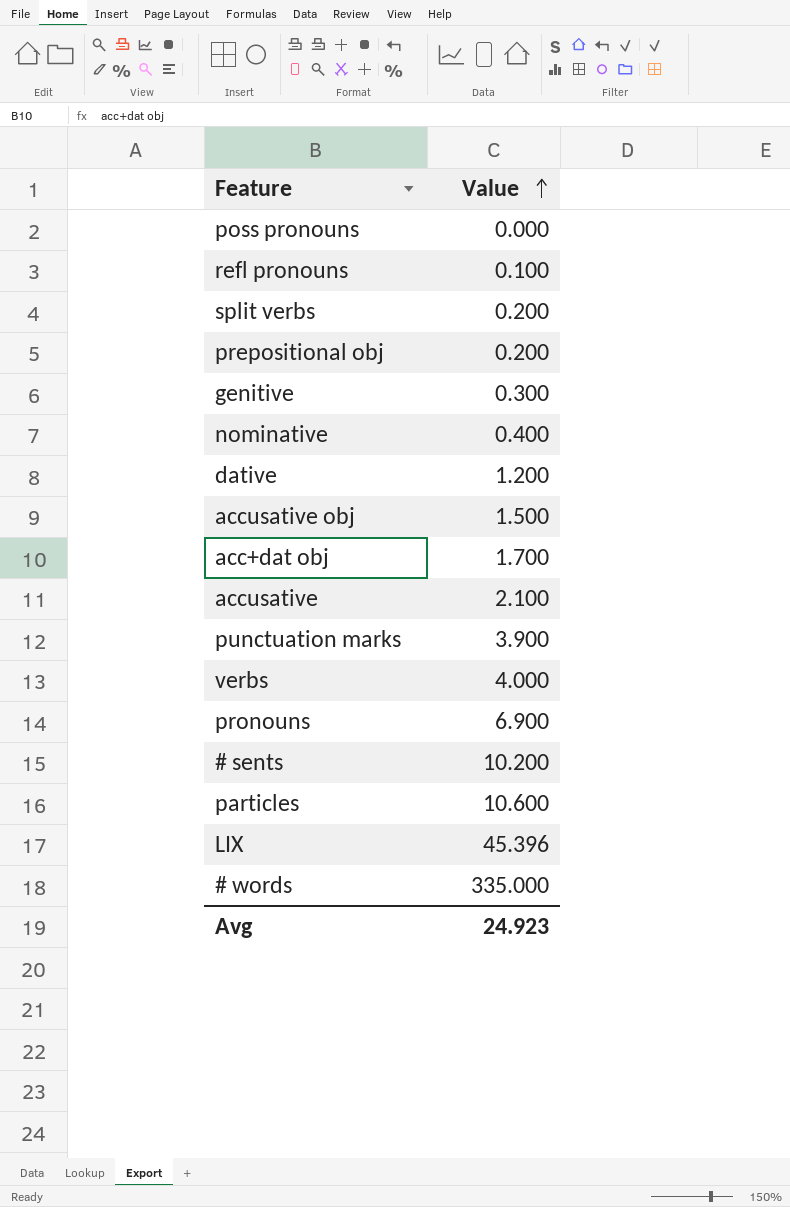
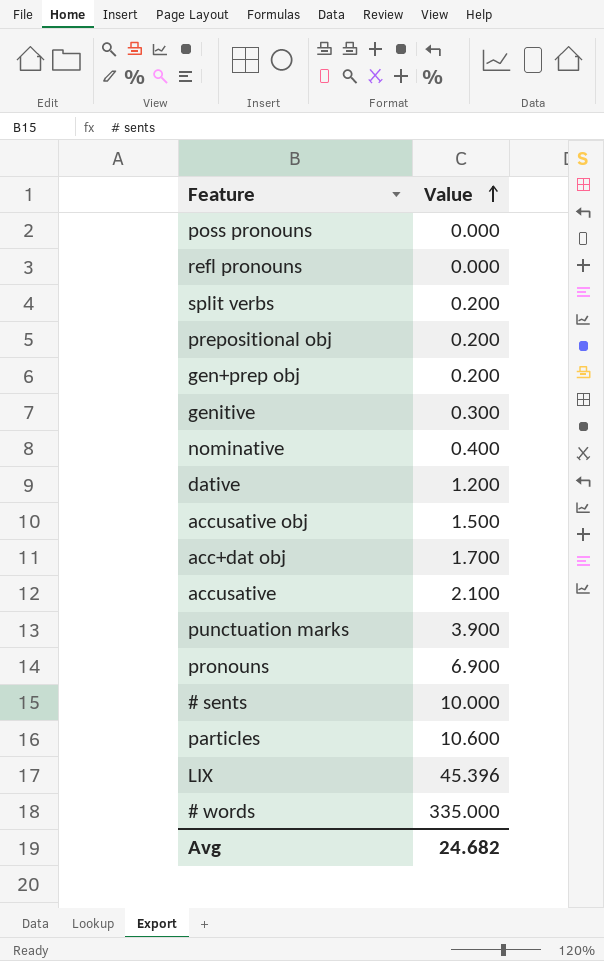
row verbs: 4.000 -> none
refl pronouns | Value: 0.100 -> 0.000
row gen+prep obj: none -> 0.200
# sents | Value: 10.200 -> 10.000
Avg | Value: 24.923 -> 24.682

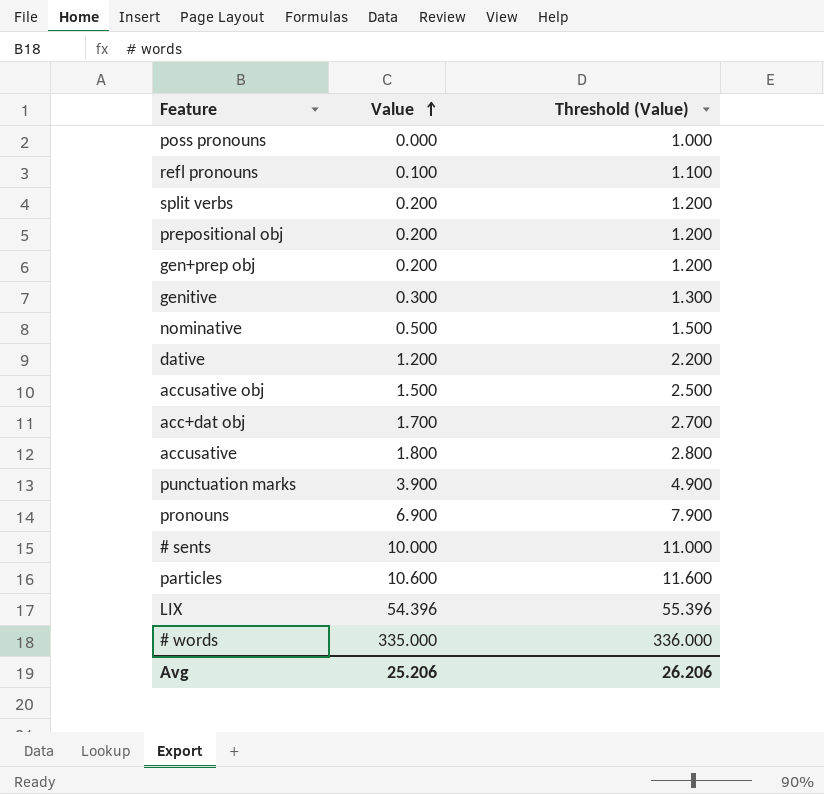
column Threshold (Value) | formula: none -> [Value] + 1
refl pronouns | Value: 0.000 -> 0.100
nominative | Value: 0.400 -> 0.500
accusative | Value: 2.100 -> 1.800
LIX | Value: 45.396 -> 54.396
Avg | Value: 24.682 -> 25.206

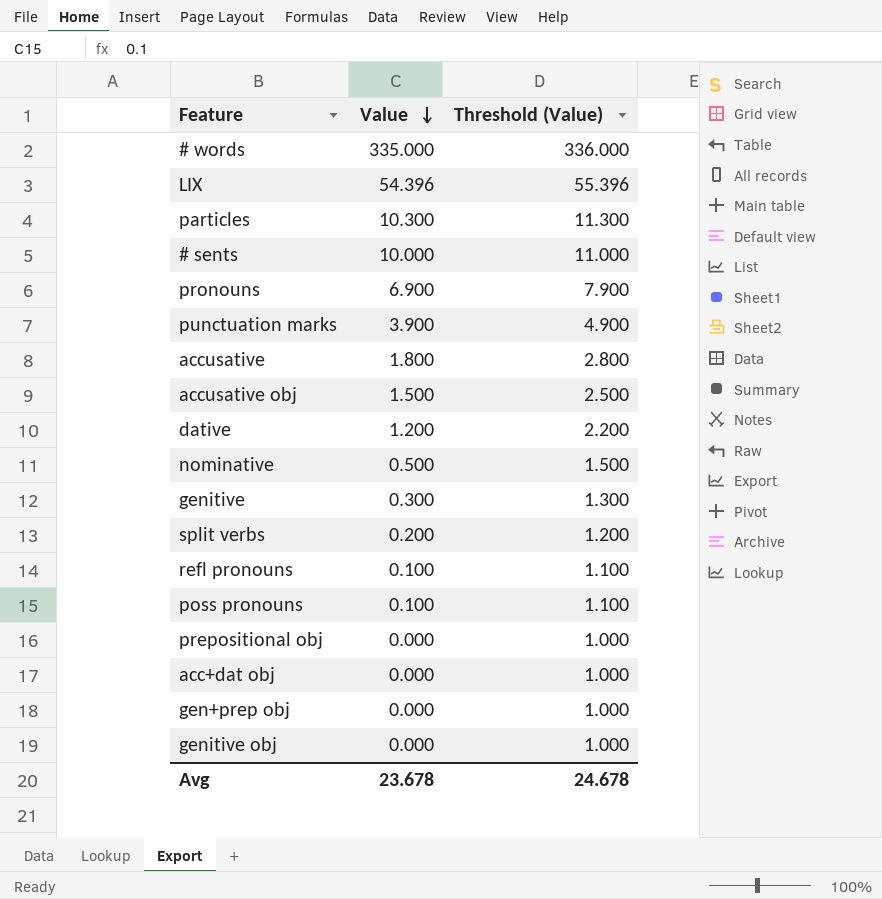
row order: Value ascending -> Value descending
particles | Value: 10.600 -> 10.300
particles | Threshold (Value): 11.600 -> 11.300
poss pronouns | Value: 0.000 -> 0.100
poss pronouns | Threshold (Value): 1.000 -> 1.100
prepositional obj | Value: 0.200 -> 0.000
prepositional obj | Threshold (Value): 1.200 -> 1.000
acc+dat obj | Value: 1.700 -> 0.000
acc+dat obj | Threshold (Value): 2.700 -> 1.000
gen+prep obj | Value: 0.200 -> 0.000
gen+prep obj | Threshold (Value): 1.200 -> 1.000
row genitive obj: none -> 0.000 | 1.000
Avg | Value: 25.206 -> 23.678
Avg | Threshold (Value): 26.206 -> 24.678

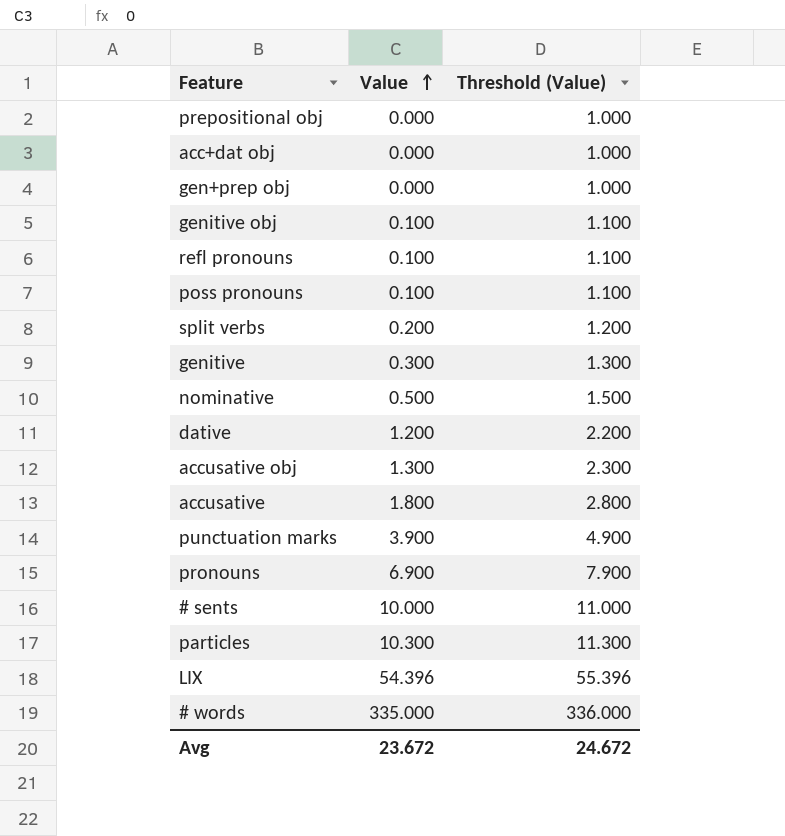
row order: Value descending -> Value ascending
genitive obj | Value: 0.000 -> 0.100
genitive obj | Threshold (Value): 1.000 -> 1.100
accusative obj | Value: 1.500 -> 1.300
accusative obj | Threshold (Value): 2.500 -> 2.300
Avg | Value: 23.678 -> 23.672
Avg | Threshold (Value): 24.678 -> 24.672

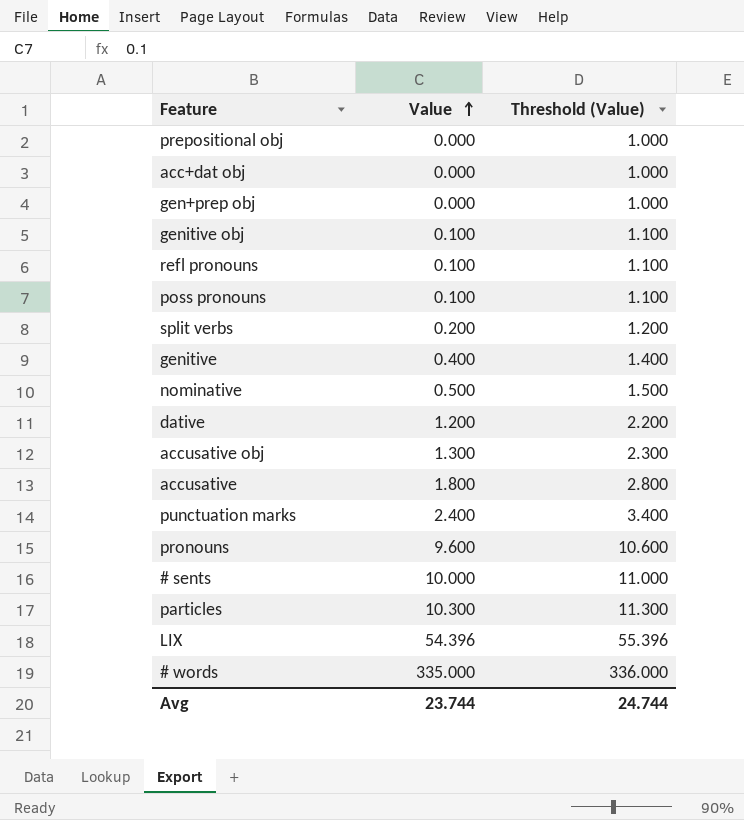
genitive | Value: 0.300 -> 0.400
genitive | Threshold (Value): 1.300 -> 1.400
punctuation marks | Value: 3.900 -> 2.400
punctuation marks | Threshold (Value): 4.900 -> 3.400
pronouns | Value: 6.900 -> 9.600
pronouns | Threshold (Value): 7.900 -> 10.600
Avg | Value: 23.672 -> 23.744
Avg | Threshold (Value): 24.672 -> 24.744

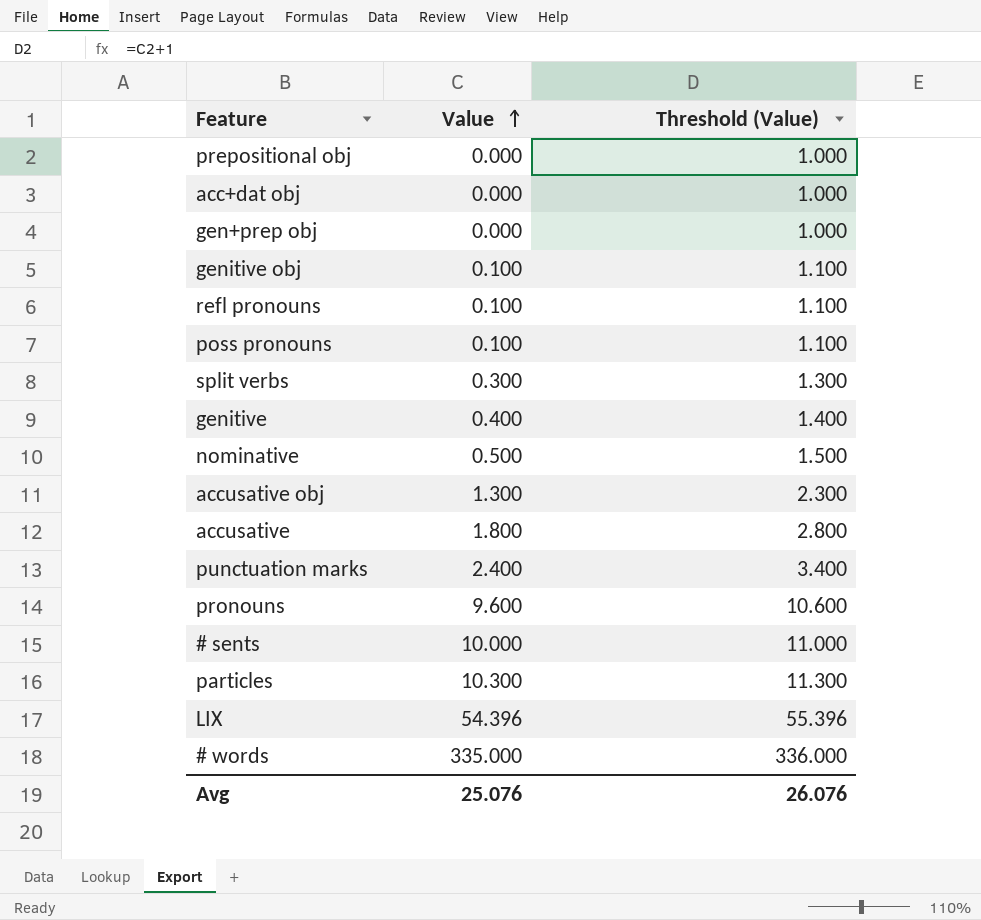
row dative: 1.200 | 2.200 -> none
split verbs | Value: 0.200 -> 0.300
split verbs | Threshold (Value): 1.200 -> 1.300
Avg | Value: 23.744 -> 25.076
Avg | Threshold (Value): 24.744 -> 26.076

